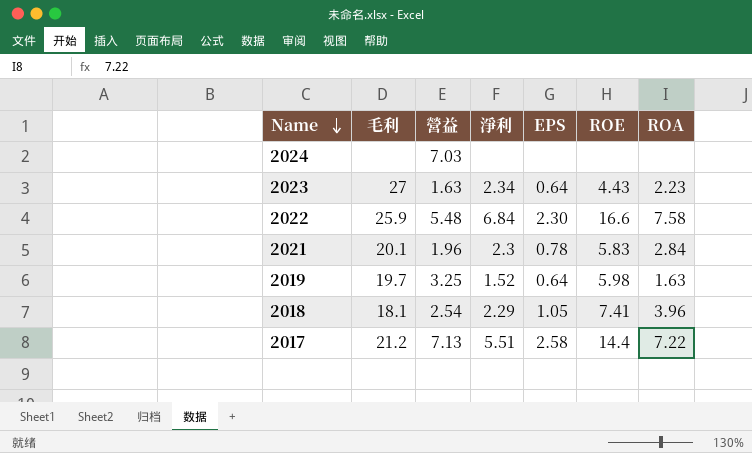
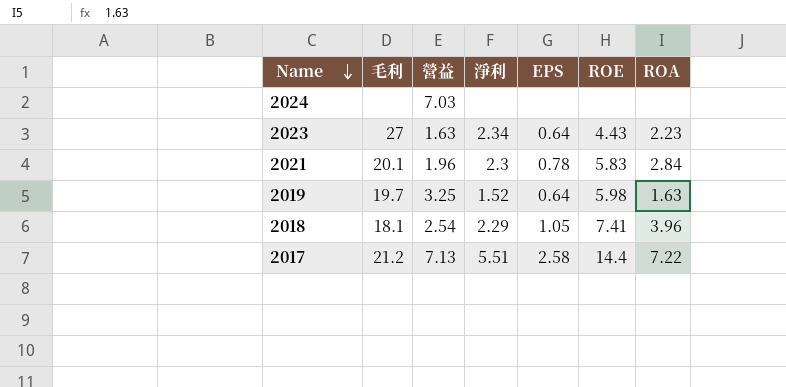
row 2022: 25.9 | 5.48 | 6.84 | 2.30 | 16.6 | 7.58 -> none

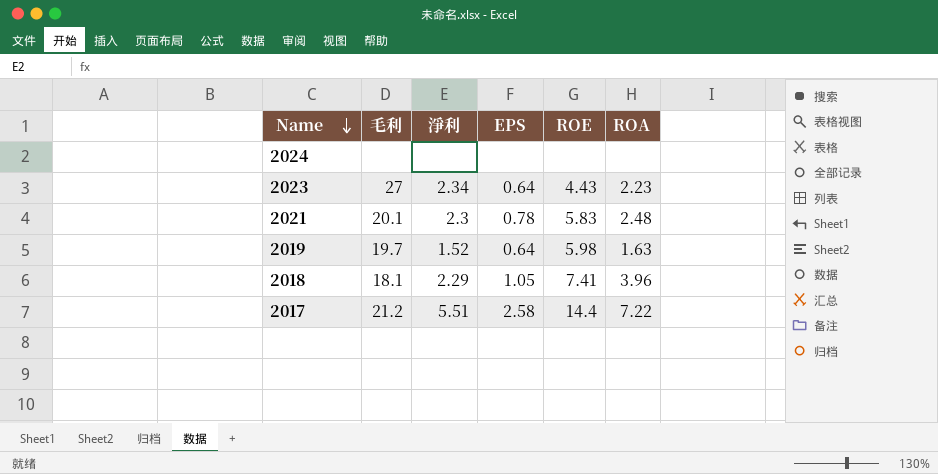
column 營益 | position: 3 -> none
2021 | ROA: 2.84 -> 2.48

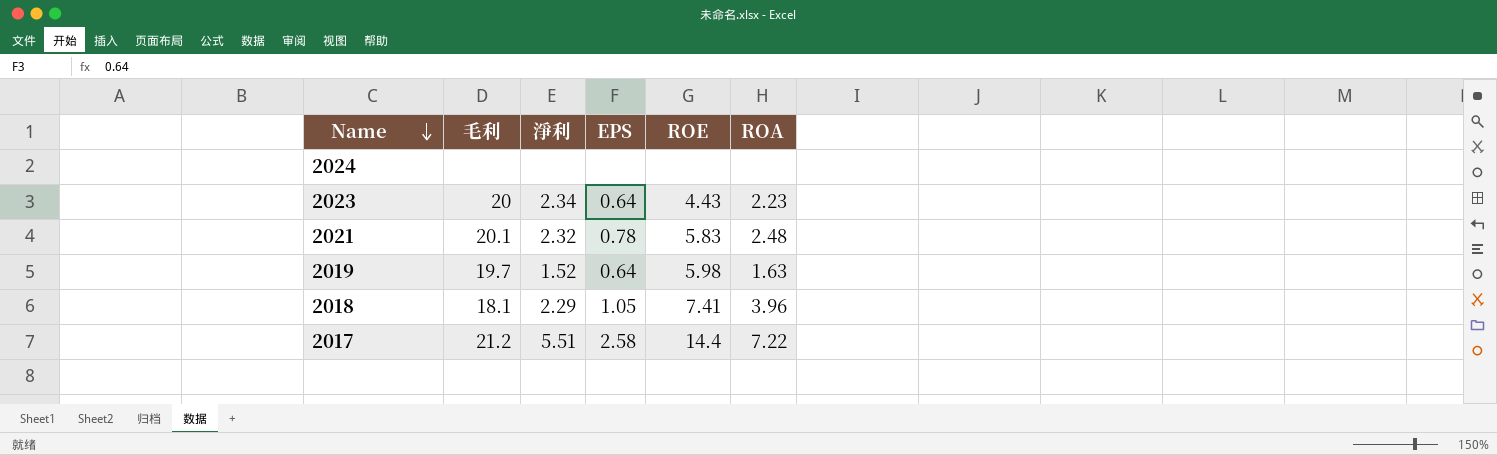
2023 | 毛利: 27 -> 20
2021 | 淨利: 2.3 -> 2.32

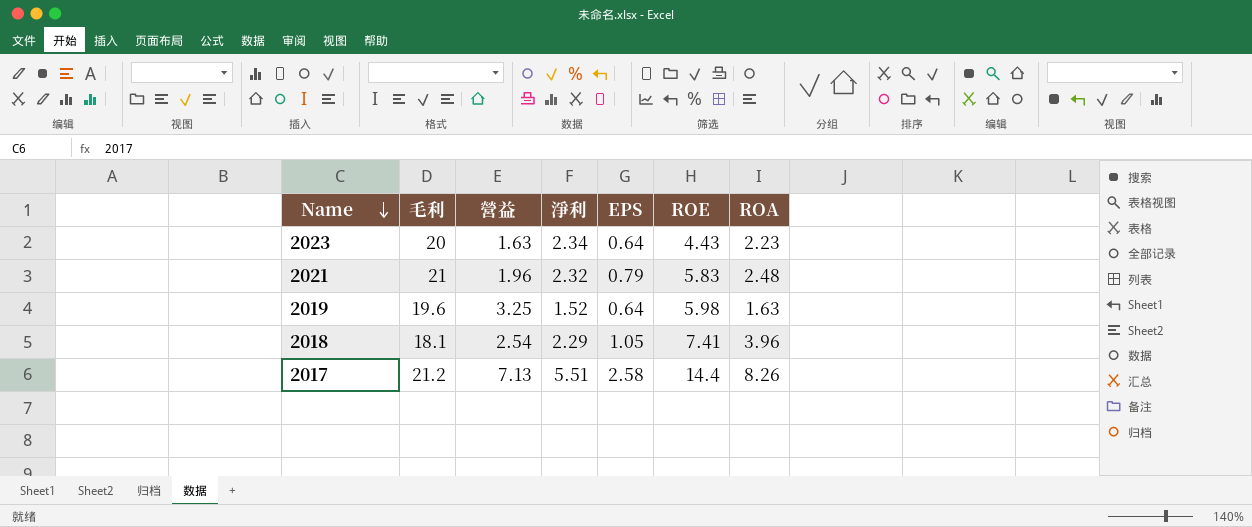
column 營益 | position: none -> 3
row 2024: none | none | none | none | none -> none
2021 | 毛利: 20.1 -> 21
2021 | EPS: 0.78 -> 0.79
2019 | 毛利: 19.7 -> 19.6
2017 | ROA: 7.22 -> 8.26

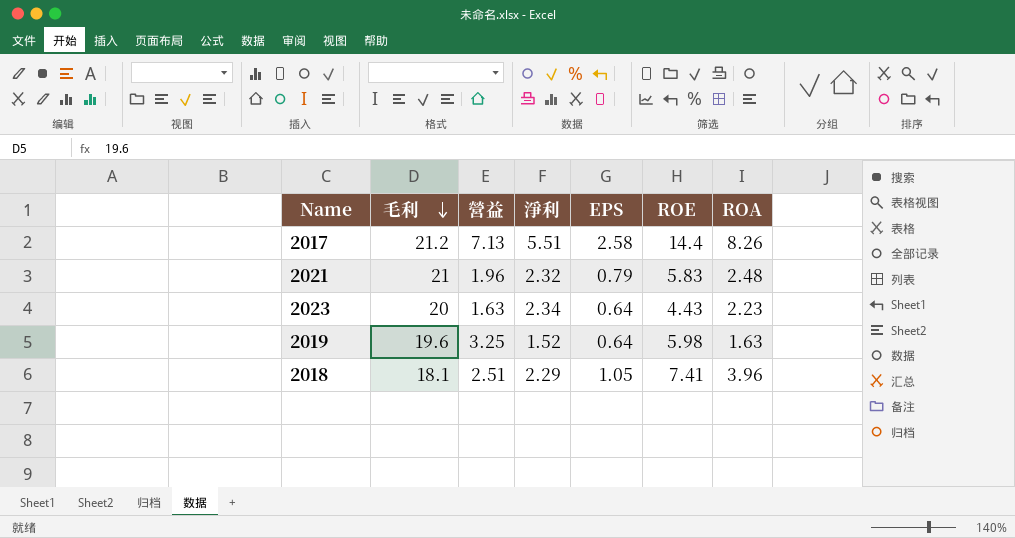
row order: Name descending -> 毛利 descending
2018 | 營益: 2.54 -> 2.51

